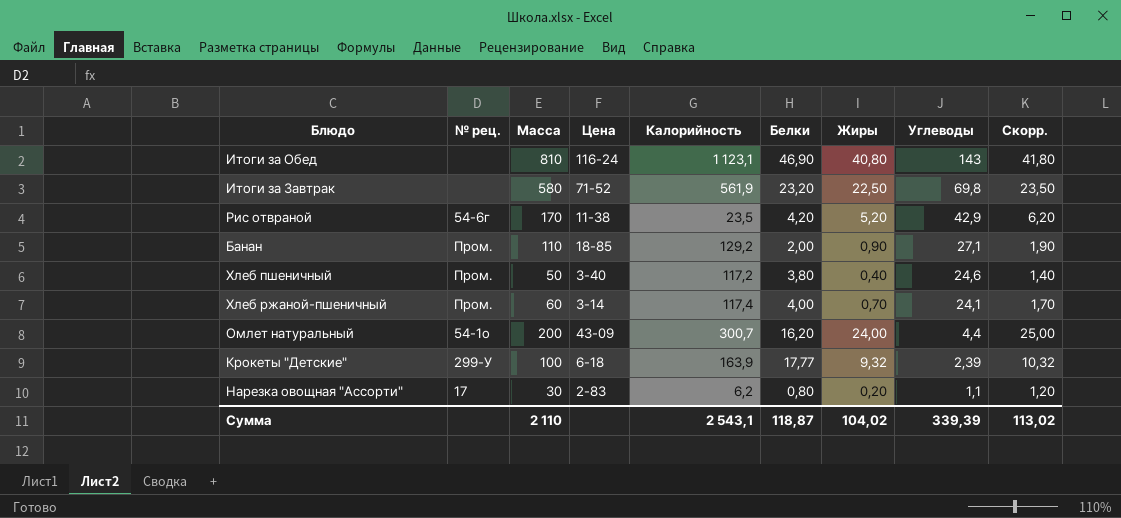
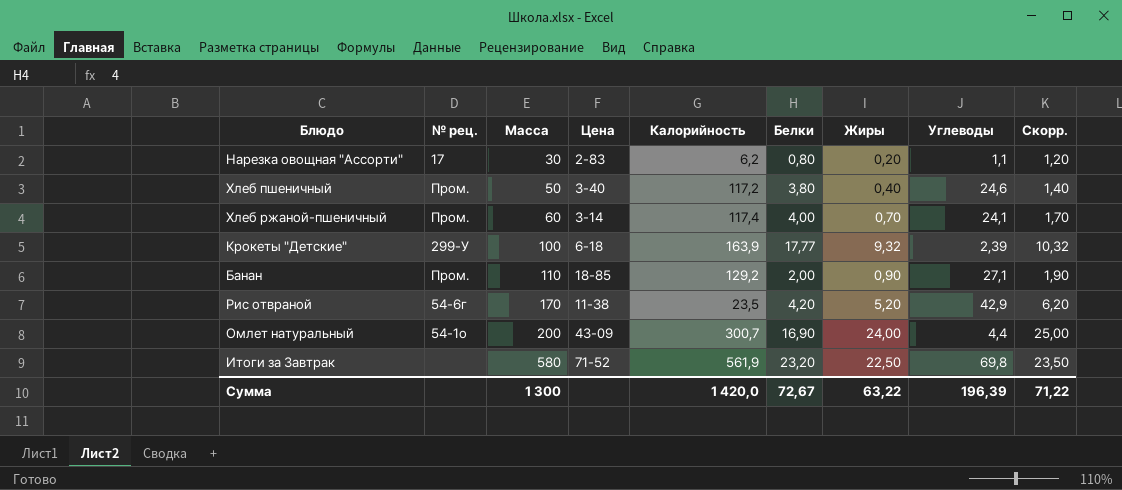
row order: Углеводы descending -> Масса ascending
row Итоги за Обед: none | 810 | 116-24 | 1 123,1 | 46,90 | 40,80 | 143 | 41,80 -> none
Омлет натуральный | Белки: 16,20 -> 16,90
Сумма | Масса: 2 110 -> 1 300
Сумма | Калорийность: 2 543,1 -> 1 420,0
Сумма | Белки: 118,87 -> 72,67
Сумма | Жиры: 104,02 -> 63,22
Сумма | Углеводы: 339,39 -> 196,39
Сумма | Скорр.: 113,02 -> 71,22

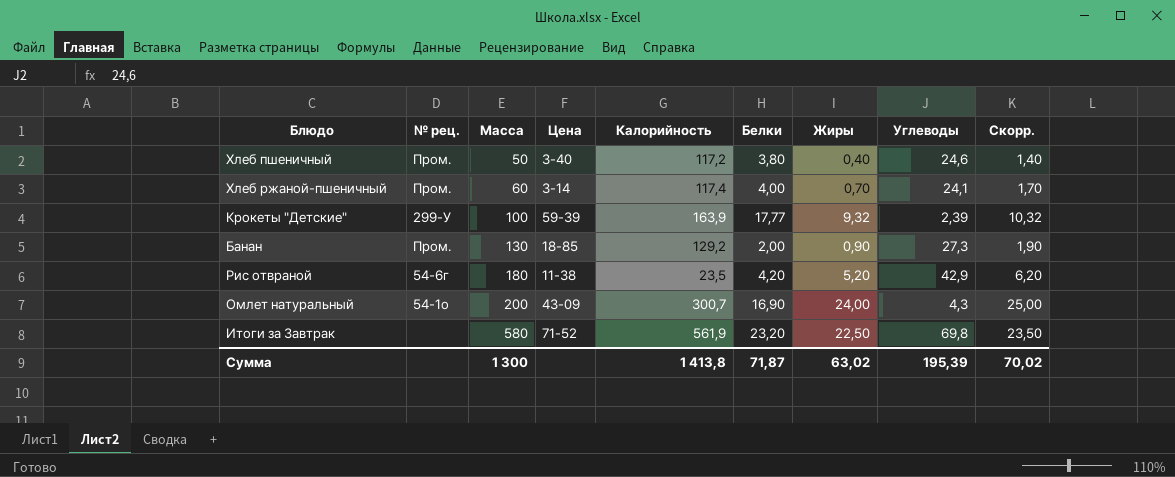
row Нарезка овощная "Ассорти": 17 | 30 | 2-83 | 6,2 | 0,80 | 0,20 | 1,1 | 1,20 -> none
Крокеты "Детские" | Цена: 6-18 -> 59-39
Банан | Масса: 110 -> 130
Банан | Углеводы: 27,1 -> 27,3
Рис отвраной | Масса: 170 -> 180
Омлет натуральный | Углеводы: 4,4 -> 4,3
Сумма | Калорийность: 1 420,0 -> 1 413,8
Сумма | Белки: 72,67 -> 71,87
Сумма | Жиры: 63,22 -> 63,02
Сумма | Углеводы: 196,39 -> 195,39
Сумма | Скорр.: 71,22 -> 70,02

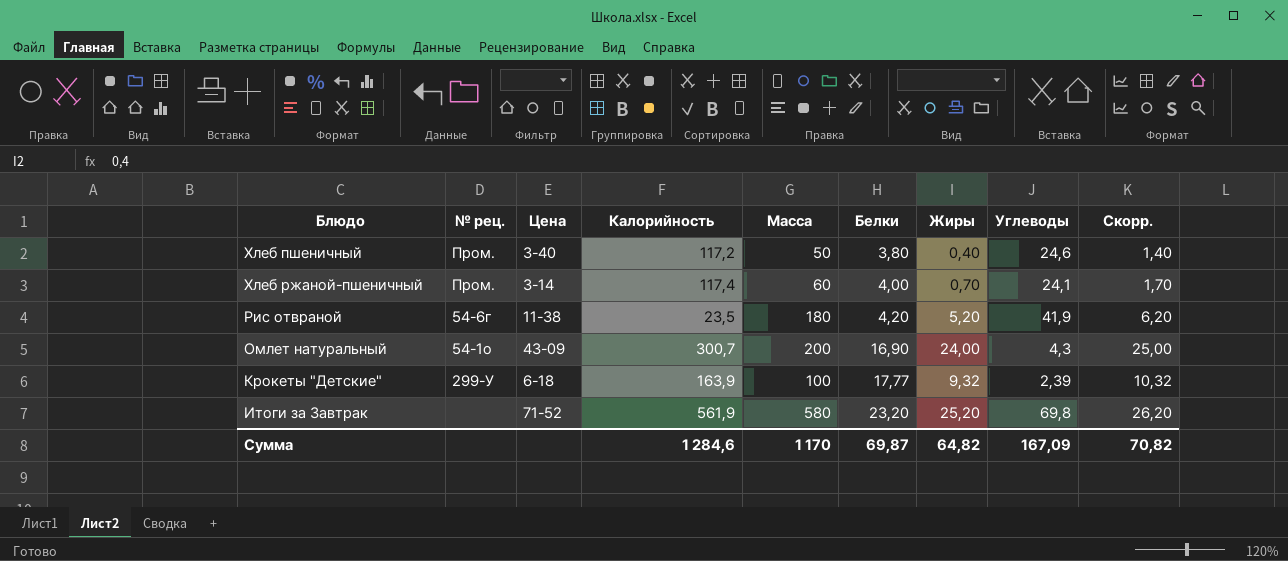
row order: Масса ascending -> Белки ascending
column Масса | position: 3 -> 5
row Банан: Пром. | 130 | 18-85 | 129,2 | 2,00 | 0,90 | 27,3 | 1,90 -> none
Рис отвраной | Углеводы: 42,9 -> 41,9
Крокеты "Детские" | Цена: 59-39 -> 6-18
Итоги за Завтрак | Жиры: 22,50 -> 25,20
Итоги за Завтрак | Скорр.: 23,50 -> 26,20
Сумма | Калорийность: 1 413,8 -> 1 284,6
Сумма | Масса: 1 300 -> 1 170
Сумма | Белки: 71,87 -> 69,87
Сумма | Жиры: 63,02 -> 64,82
Сумма | Углеводы: 195,39 -> 167,09
Сумма | Скорр.: 70,02 -> 70,82

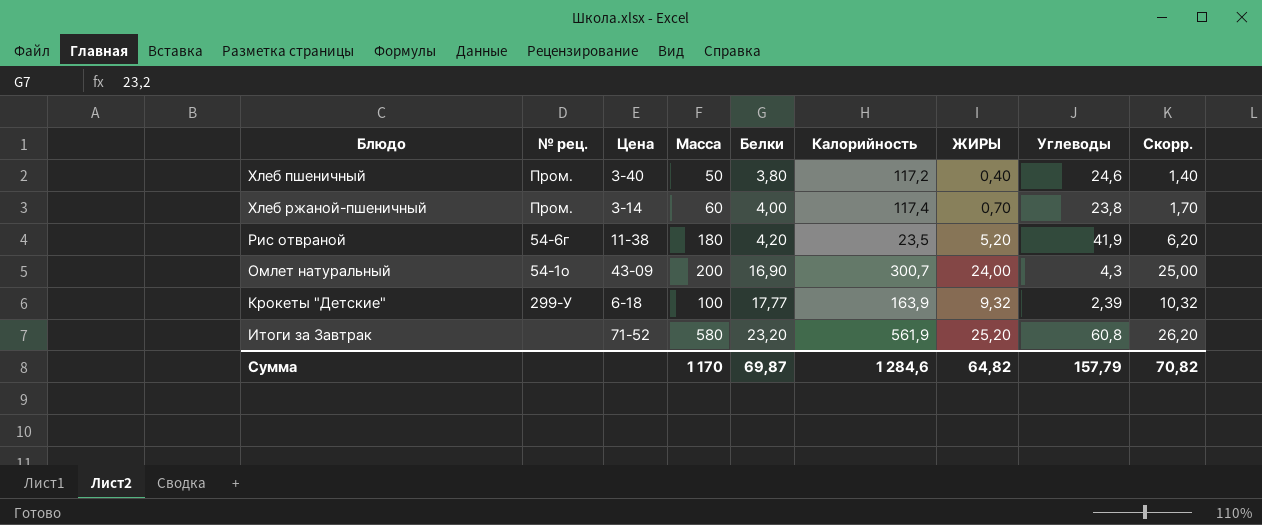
column Калорийность | position: 4 -> 6
column name: Жиры -> ЖИРЫ
Хлеб ржаной-пшеничный | Углеводы: 24,1 -> 23,8
Итоги за Завтрак | Углеводы: 69,8 -> 60,8
Сумма | Углеводы: 167,09 -> 157,79

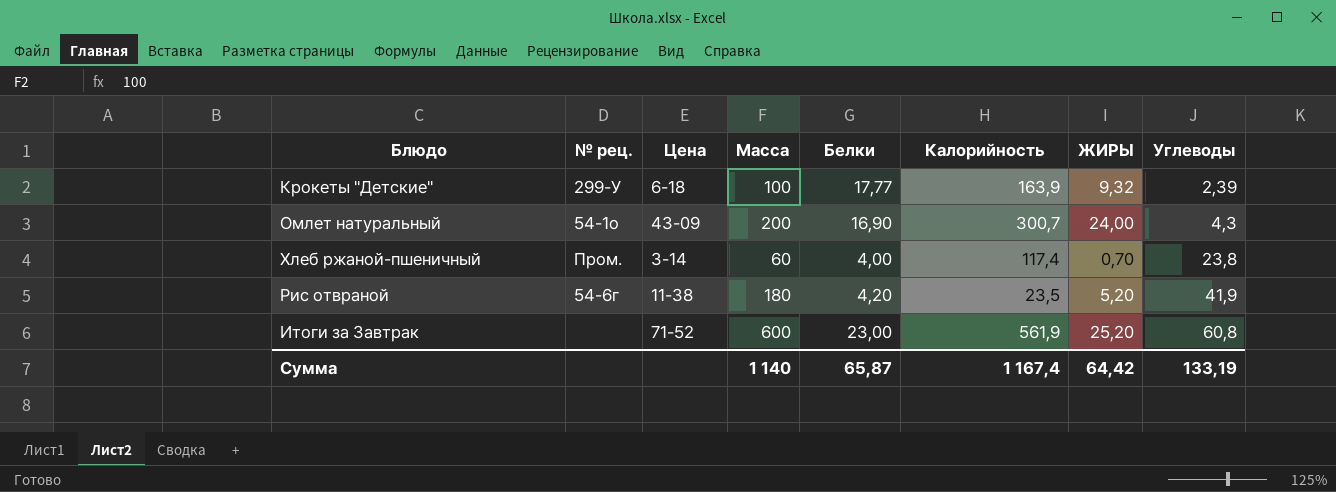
row order: Белки ascending -> Углеводы ascending
column Скорр. | formula: [ЖИРЫ] + 1 -> none
row Хлеб пшеничный: Пром. | 3-40 | 50 | 3,80 | 117,2 | 0,40 | 24,6 | 1,40 -> none
Итоги за Завтрак | Масса: 580 -> 600
Итоги за Завтрак | Белки: 23,20 -> 23,00
Сумма | Масса: 1 170 -> 1 140
Сумма | Белки: 69,87 -> 65,87
Сумма | Калорийность: 1 284,6 -> 1 167,4
Сумма | ЖИРЫ: 64,82 -> 64,42
Сумма | Углеводы: 157,79 -> 133,19

